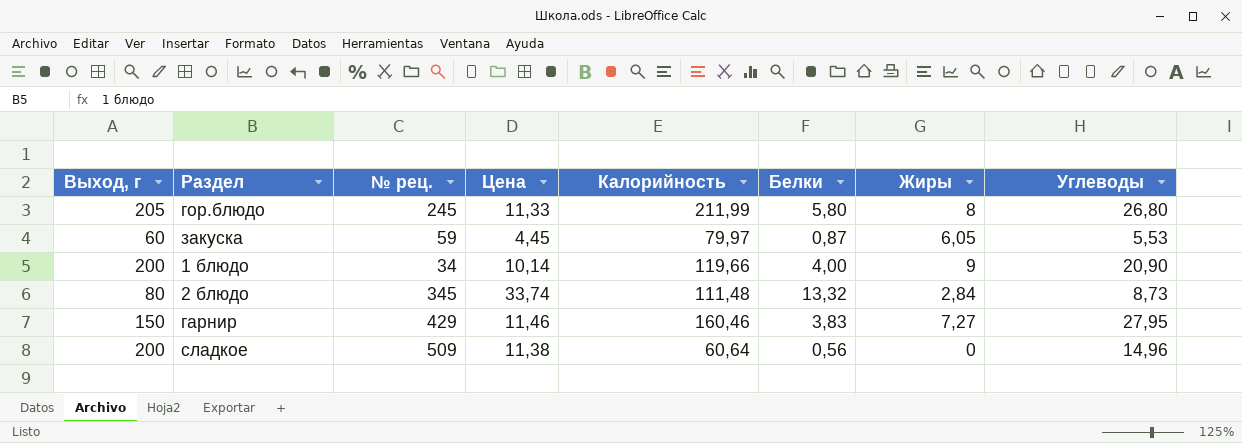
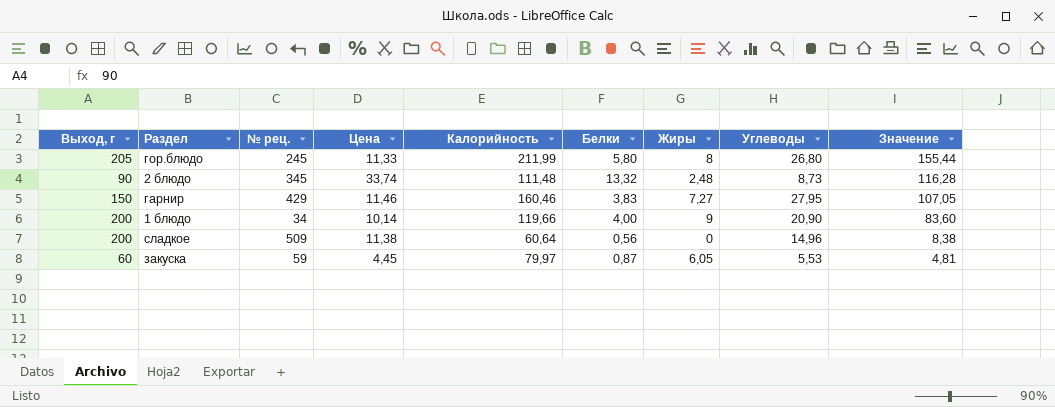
row order: none -> Значение descending
column Значение | formula: none -> [Белки] * [Углеводы]
2 блюдо | Выход, г: 80 -> 90
2 блюдо | Жиры: 2,84 -> 2,48

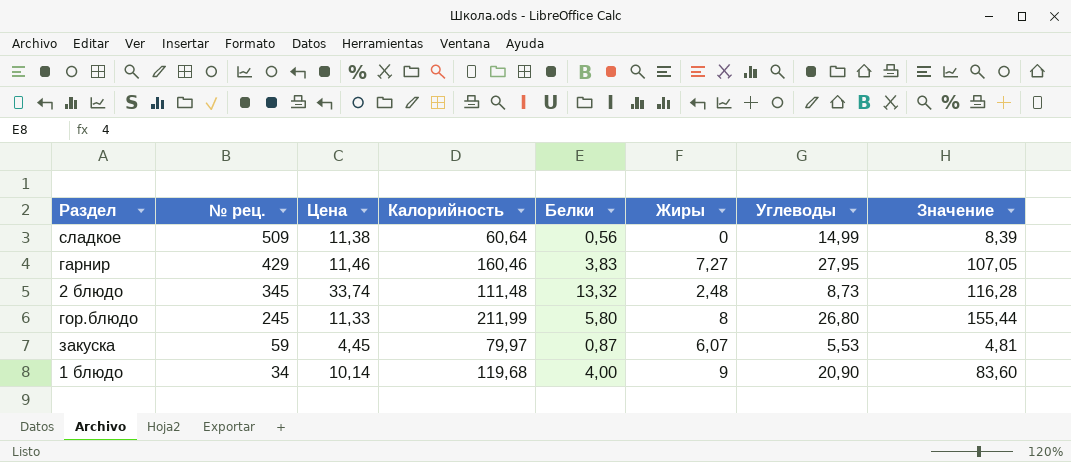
row order: Значение descending -> № рец. descending
column Выход, г | position: 1 -> none
сладкое | Углеводы: 14,96 -> 14,99
сладкое | Значение: 8,38 -> 8,39
закуска | Жиры: 6,05 -> 6,07
1 блюдо | Калорийность: 119,66 -> 119,68

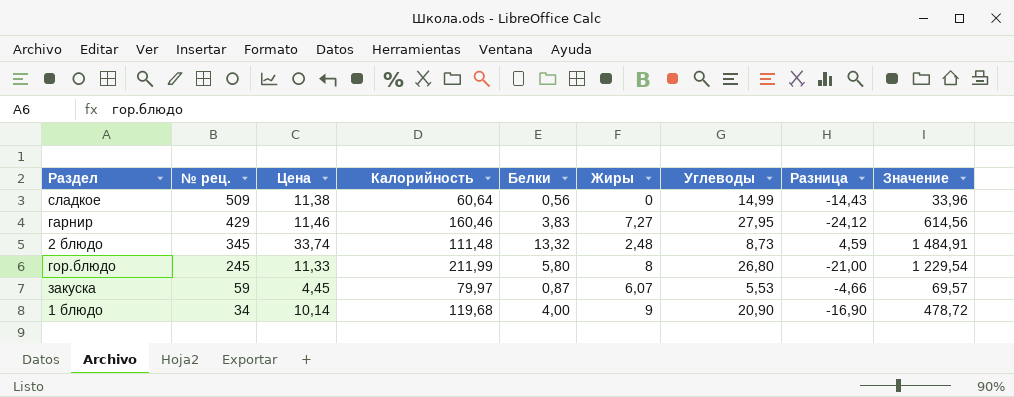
column Разница | formula: none -> [Белки] - [Углеводы]
column Значение | formula: [Белки] * [Углеводы] -> [Калорийность] * [Белки]

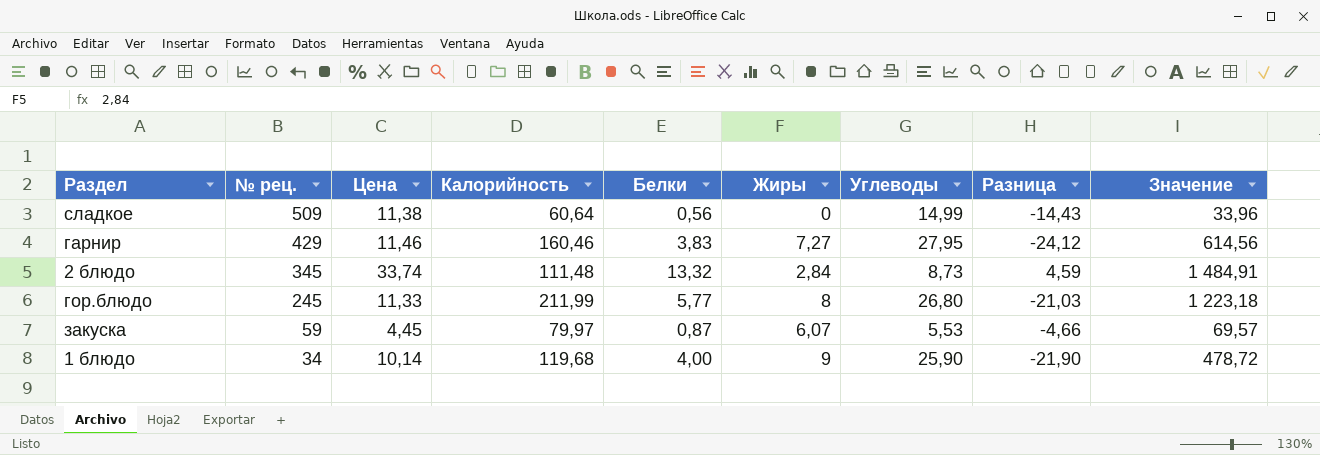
2 блюдо | Жиры: 2,48 -> 2,84
гор.блюдо | Белки: 5,80 -> 5,77
гор.блюдо | Разница: -21,00 -> -21,03
гор.блюдо | Значение: 1 229,54 -> 1 223,18
1 блюдо | Углеводы: 20,90 -> 25,90
1 блюдо | Разница: -16,90 -> -21,90

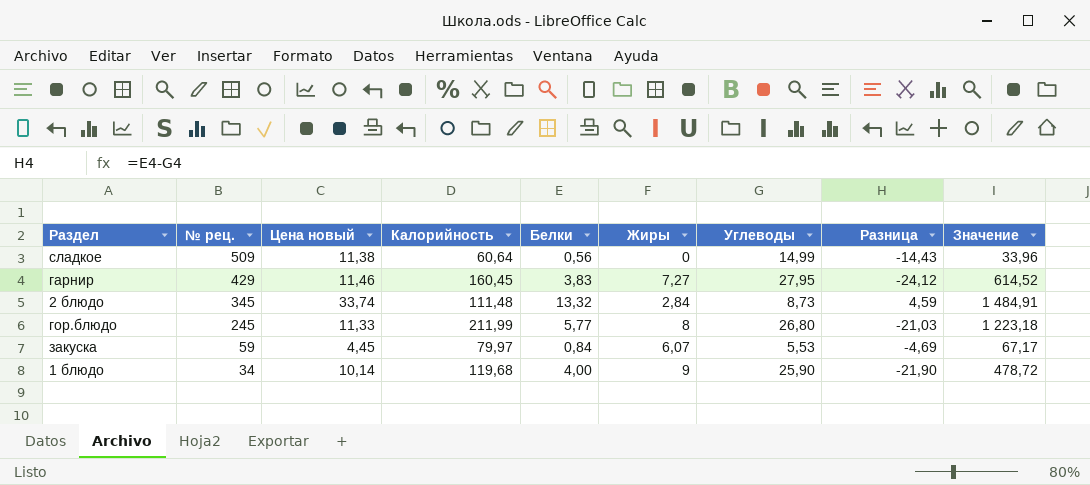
column name: Цена -> Цена новый
гарнир | Калорийность: 160,46 -> 160,45
гарнир | Значение: 614,56 -> 614,52
закуска | Белки: 0,87 -> 0,84
закуска | Разница: -4,66 -> -4,69
закуска | Значение: 69,57 -> 67,17

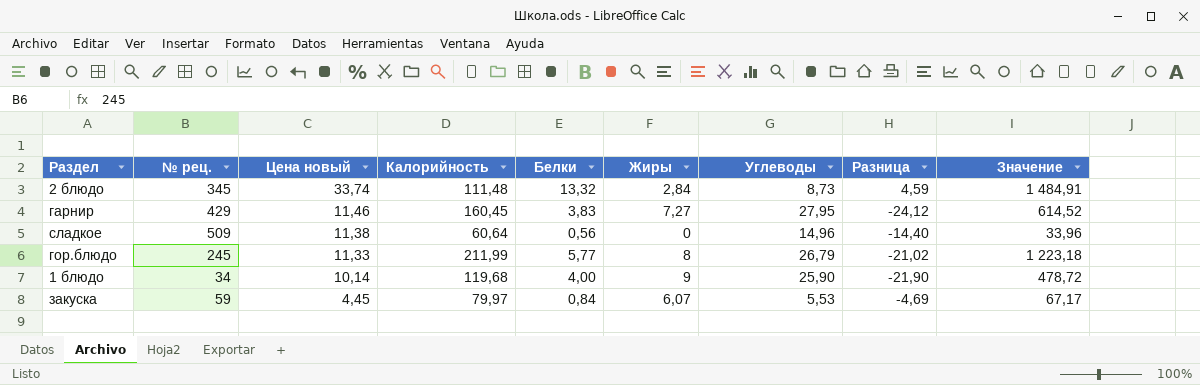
row order: № рец. descending -> Цена новый descending
сладкое | Углеводы: 14,99 -> 14,96
сладкое | Разница: -14,43 -> -14,40
гор.блюдо | Углеводы: 26,80 -> 26,79
гор.блюдо | Разница: -21,03 -> -21,02

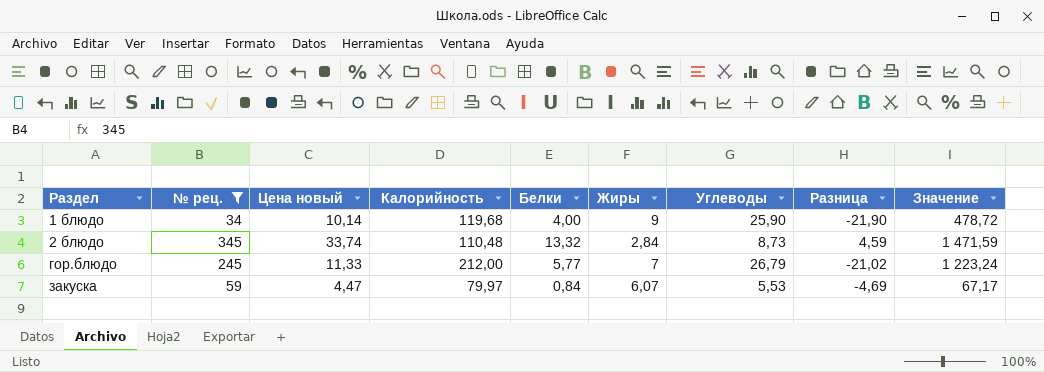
filter: none -> № рец. <= 345
row order: Цена новый descending -> Раздел ascending
2 блюдо | Калорийность: 111,48 -> 110,48
2 блюдо | Значение: 1 484,91 -> 1 471,59
гор.блюдо | Калорийность: 211,99 -> 212,00
гор.блюдо | Жиры: 8 -> 7
гор.блюдо | Значение: 1 223,18 -> 1 223,24
закуска | Цена новый: 4,45 -> 4,47

